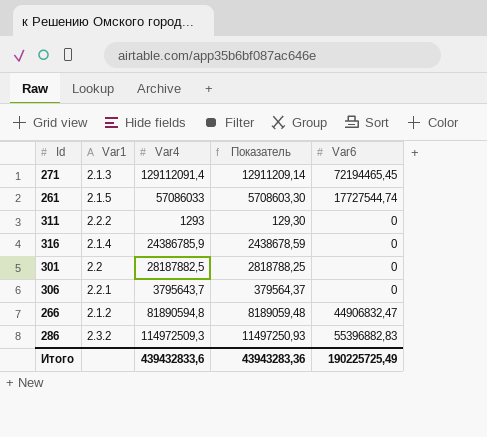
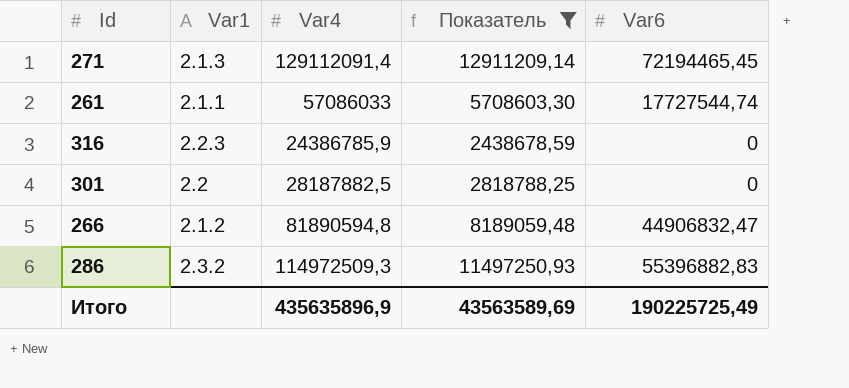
filter: none -> Показатель >= 2438678,59
261 | Var1: 2.1.5 -> 2.1.1
316 | Var1: 2.1.4 -> 2.2.3
Итого | Var4: 439432833,6 -> 435635896,9
Итого | Показатель: 43943283,36 -> 43563589,69

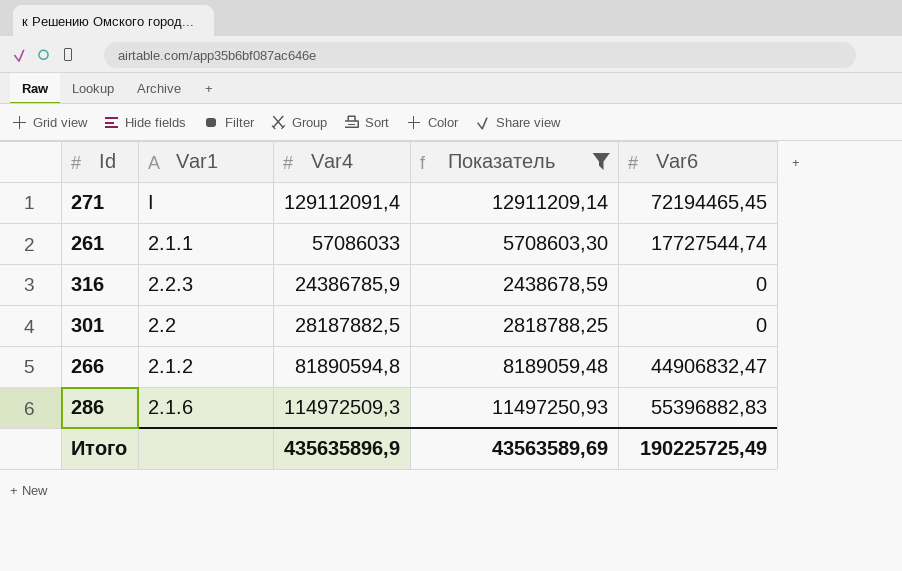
271 | Var1: 2.1.3 -> I
286 | Var1: 2.3.2 -> 2.1.6

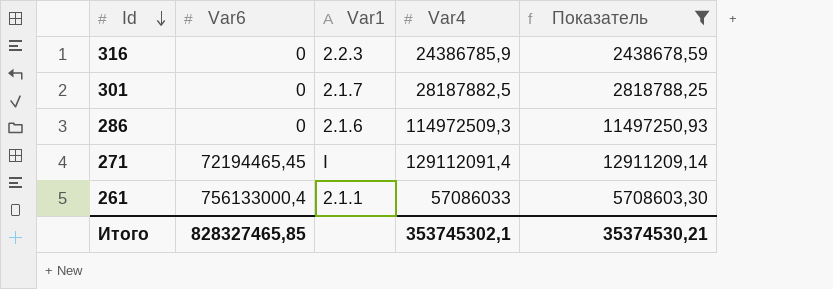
row order: none -> Id descending
column Var6 | position: 5 -> 2
row 266: 2.1.2 | 81890594,8 | 8189059,48 | 44906832,47 -> none
301 | Var1: 2.2 -> 2.1.7
286 | Var6: 55396882,83 -> 0
261 | Var6: 17727544,74 -> 756133000,4
Итого | Var6: 190225725,49 -> 828327465,85
Итого | Var4: 435635896,9 -> 353745302,1
Итого | Показатель: 43563589,69 -> 35374530,21

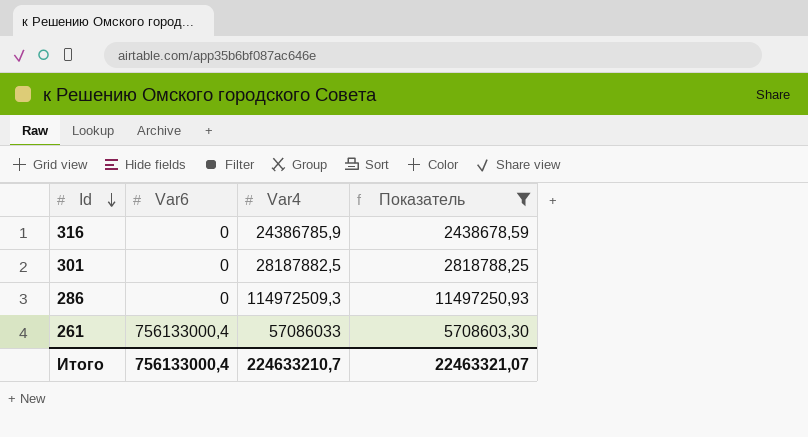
column Var1 | position: 3 -> none
row 271: 72194465,45 | I | 129112091,4 | 12911209,14 -> none
Итого | Var6: 828327465,85 -> 756133000,4
Итого | Var4: 353745302,1 -> 224633210,7
Итого | Показатель: 35374530,21 -> 22463321,07

